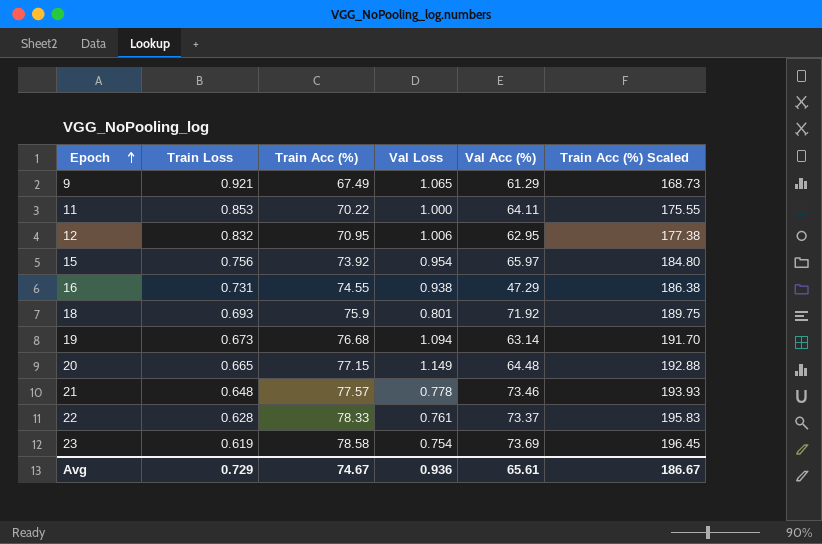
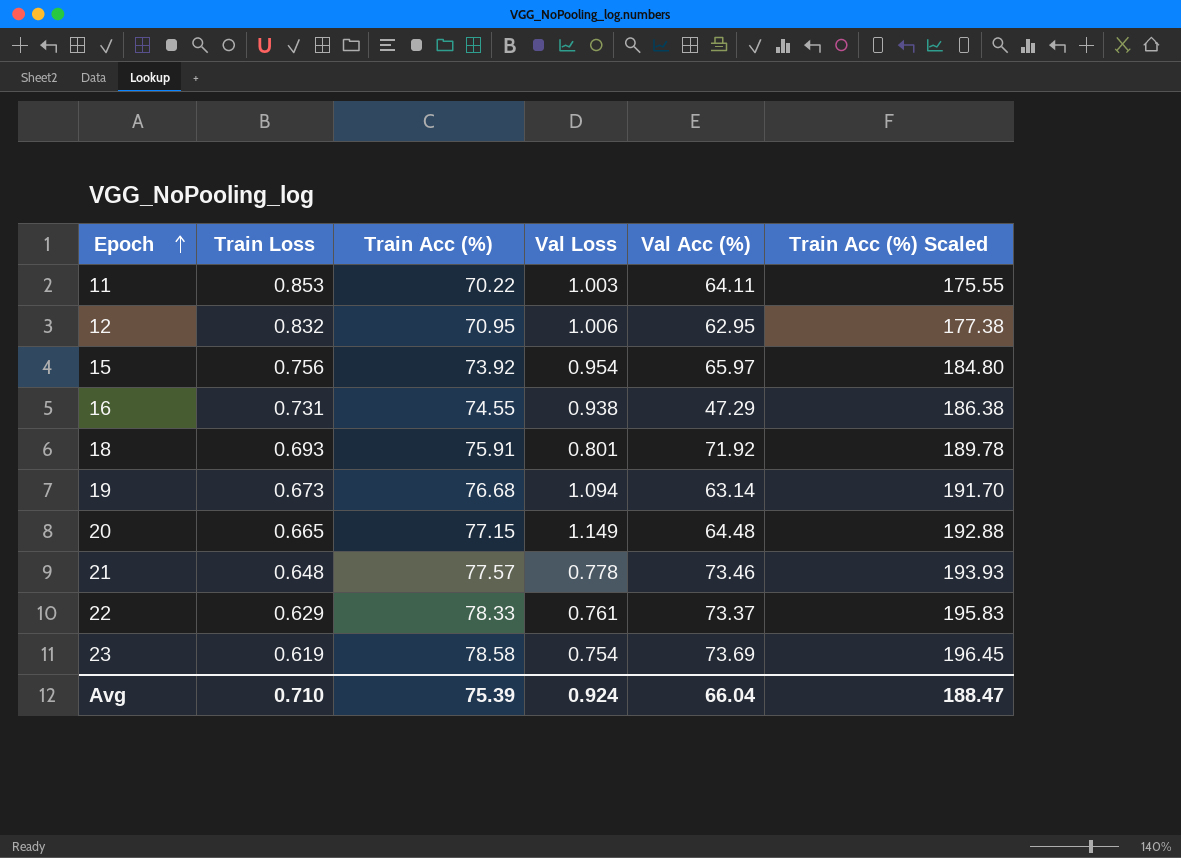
row 9: 0.921 | 67.49 | 1.065 | 61.29 | 168.73 -> none
11 | Val Loss: 1.000 -> 1.003
18 | Train Acc (%): 75.9 -> 75.91
18 | Train Acc (%) Scaled: 189.75 -> 189.78
22 | Train Loss: 0.628 -> 0.629
Avg | Train Loss: 0.729 -> 0.710
Avg | Train Acc (%): 74.67 -> 75.39
Avg | Val Loss: 0.936 -> 0.924
Avg | Val Acc (%): 65.61 -> 66.04
Avg | Train Acc (%) Scaled: 186.67 -> 188.47

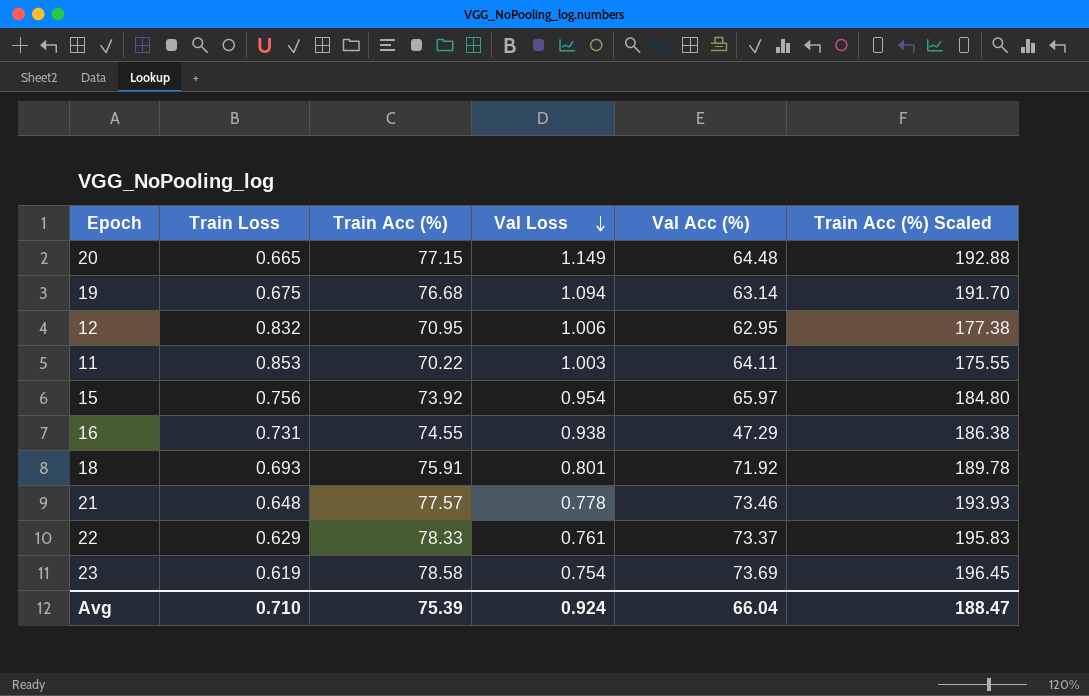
row order: Epoch ascending -> Val Loss descending
19 | Train Loss: 0.673 -> 0.675

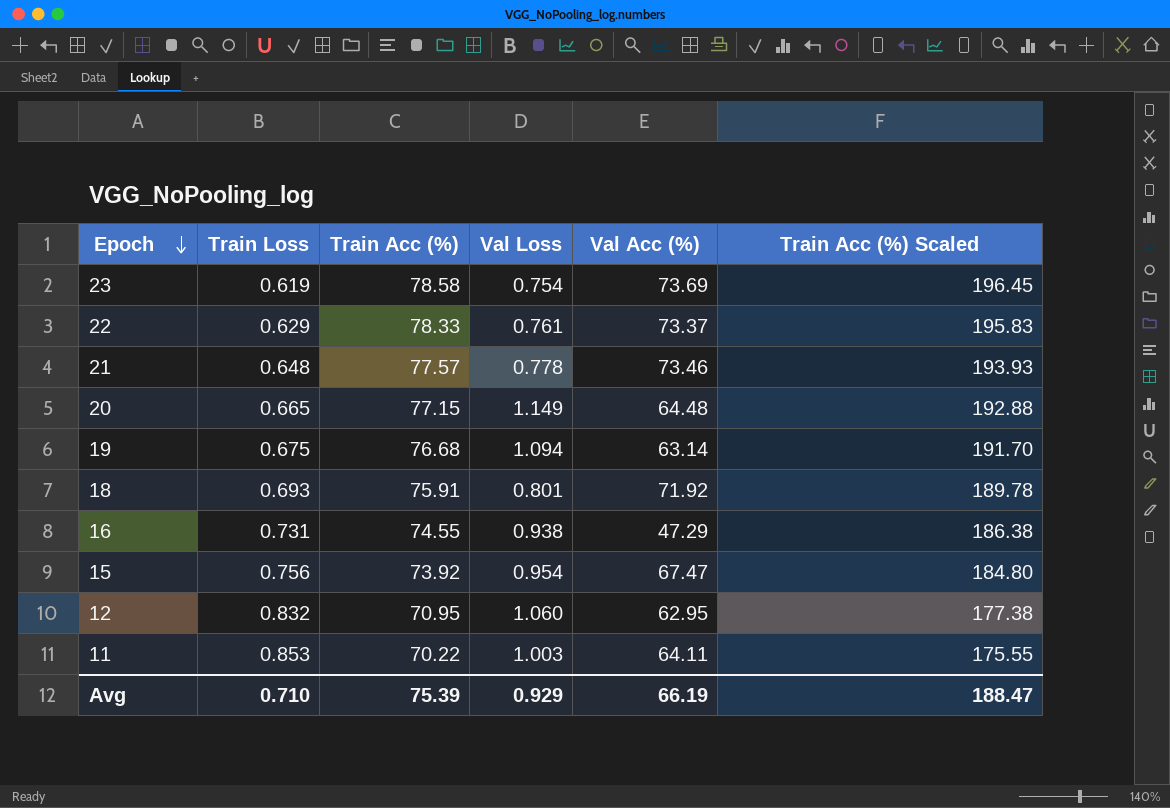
row order: Val Loss descending -> Epoch descending
15 | Val Acc (%): 65.97 -> 67.47
12 | Val Loss: 1.006 -> 1.060
Avg | Val Loss: 0.924 -> 0.929
Avg | Val Acc (%): 66.04 -> 66.19

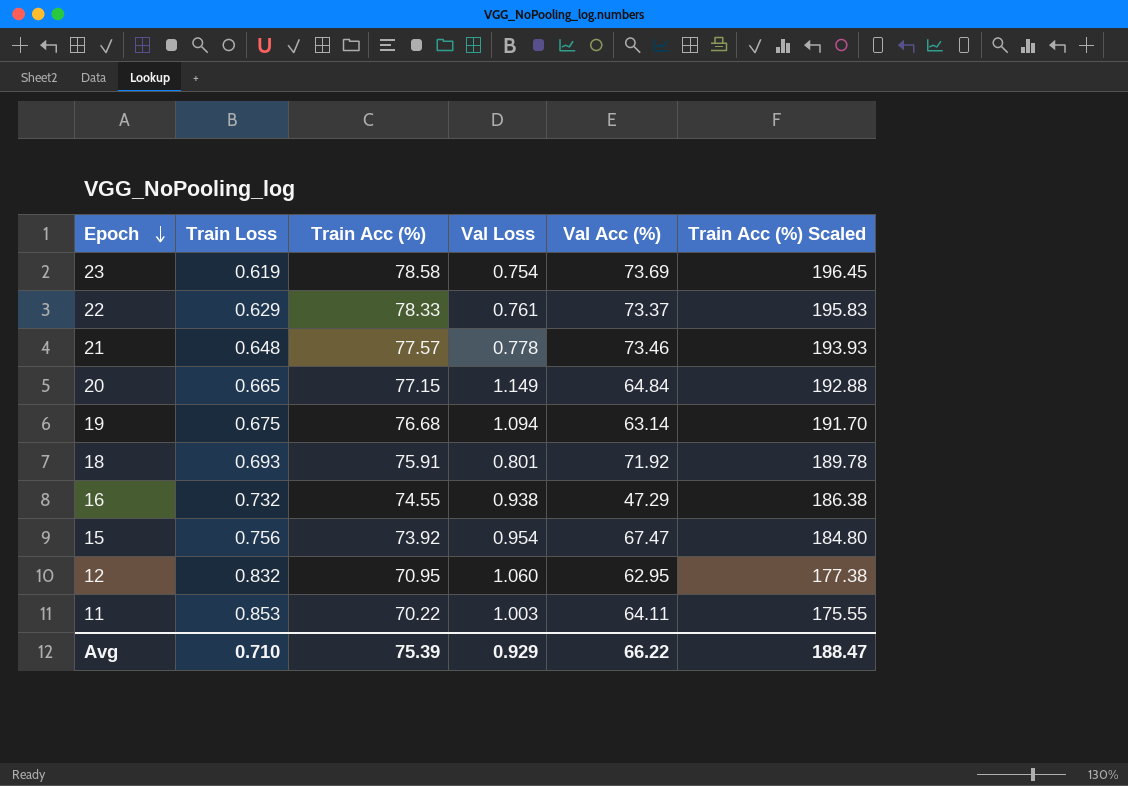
20 | Val Acc (%): 64.48 -> 64.84
16 | Train Loss: 0.731 -> 0.732
Avg | Val Acc (%): 66.19 -> 66.22

